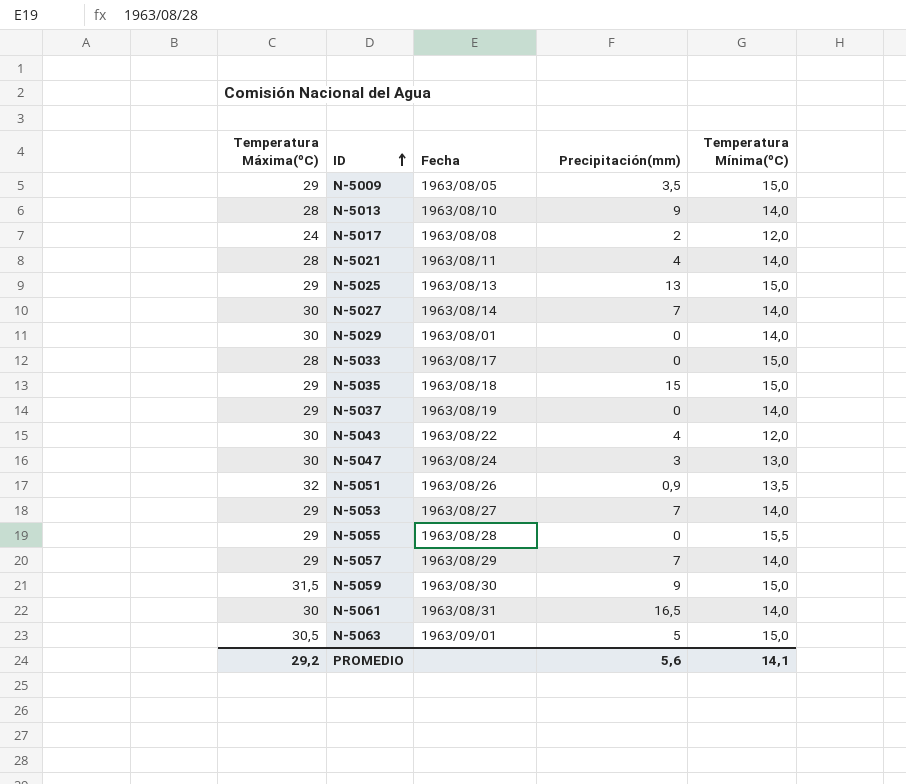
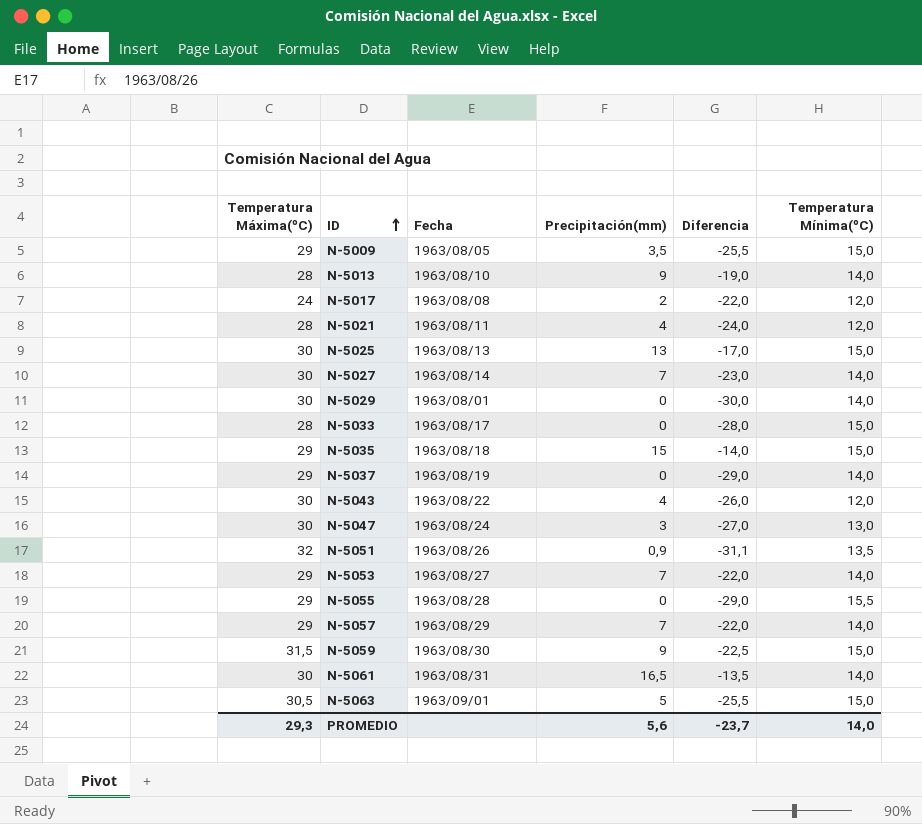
column Diferencia | formula: none -> [Precipitación(mm)] - [Temperatura Máxima(ºC)]
N-5021 | Temperatura Mínima(ºC): 14,0 -> 12,0
N-5025 | Temperatura Máxima(ºC): 29 -> 30
PROMEDIO | Temperatura Máxima(ºC): 29,2 -> 29,3
PROMEDIO | Temperatura Mínima(ºC): 14,1 -> 14,0

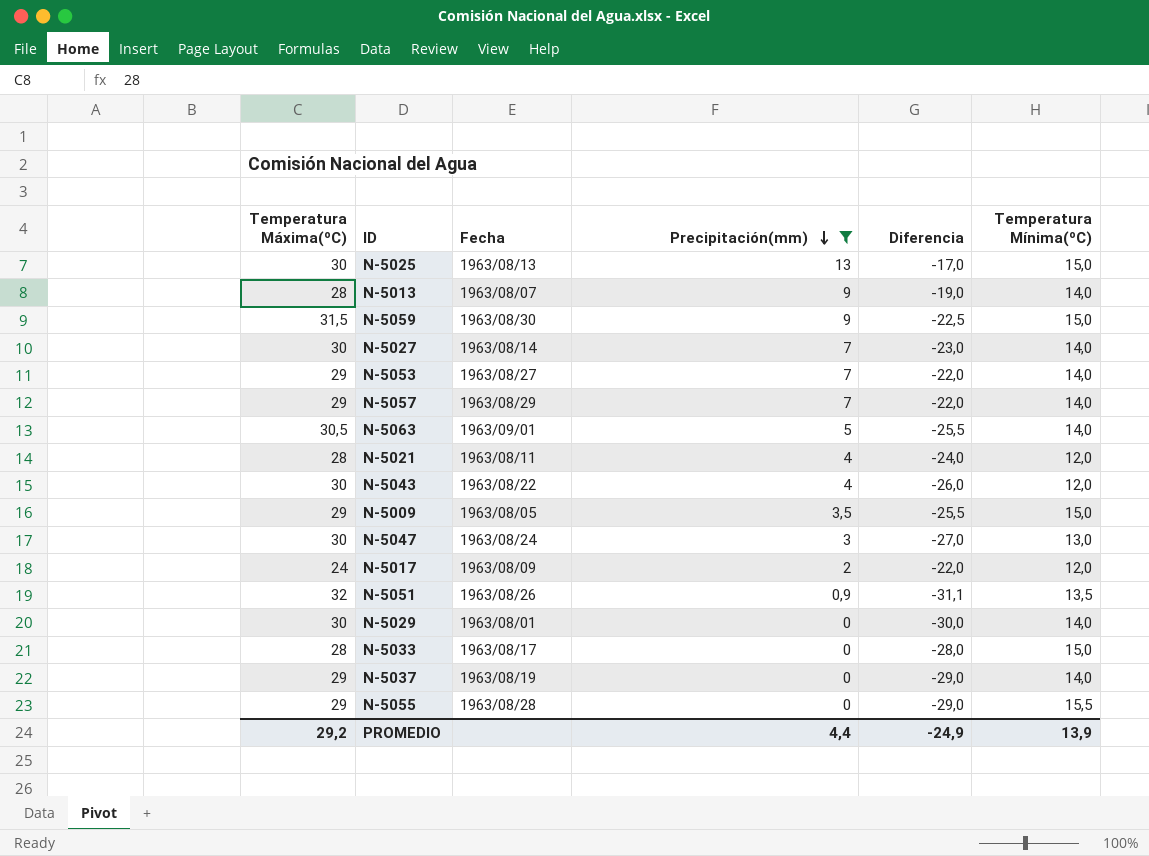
filter: none -> Precipitación(mm) <= 13
row order: ID ascending -> Precipitación(mm) descending
N-5013 | Fecha: 1963/08/10 -> 1963/08/07
N-5063 | Temperatura Mínima(ºC): 15,0 -> 14,0
N-5017 | Fecha: 1963/08/08 -> 1963/08/09
PROMEDIO | Temperatura Máxima(ºC): 29,3 -> 29,2
PROMEDIO | Precipitación(mm): 5,6 -> 4,4
PROMEDIO | Diferencia: -23,7 -> -24,9
PROMEDIO | Temperatura Mínima(ºC): 14,0 -> 13,9

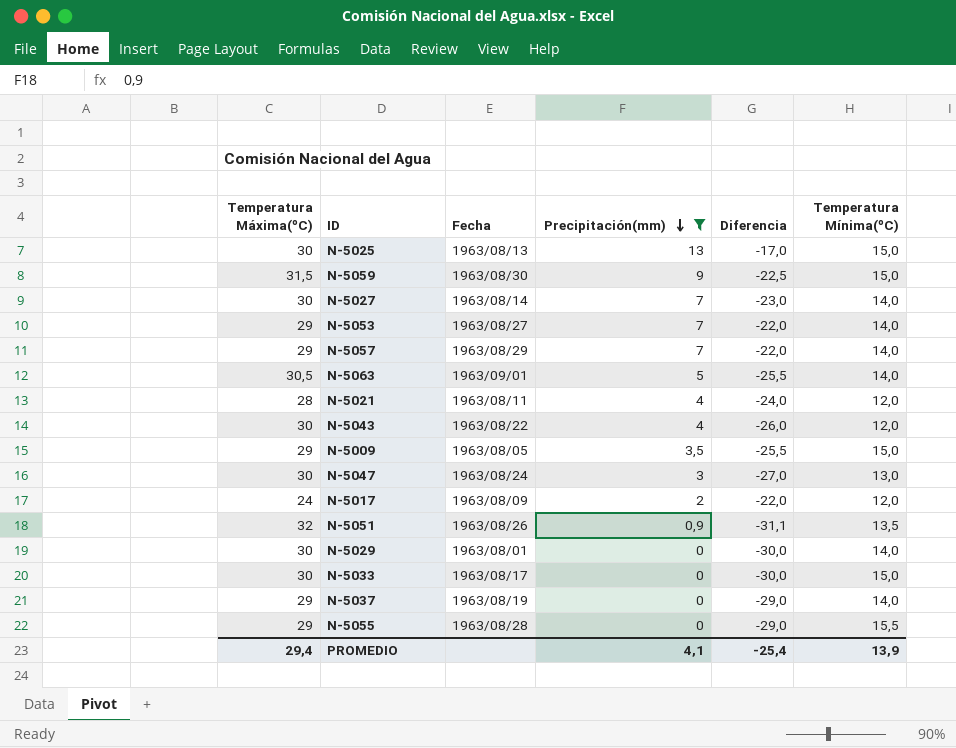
row N-5013: 28 | 1963/08/07 | 9 | -19,0 | 14,0 -> none
N-5033 | Temperatura Máxima(ºC): 28 -> 30
N-5033 | Diferencia: -28,0 -> -30,0
PROMEDIO | Temperatura Máxima(ºC): 29,2 -> 29,4
PROMEDIO | Precipitación(mm): 4,4 -> 4,1
PROMEDIO | Diferencia: -24,9 -> -25,4

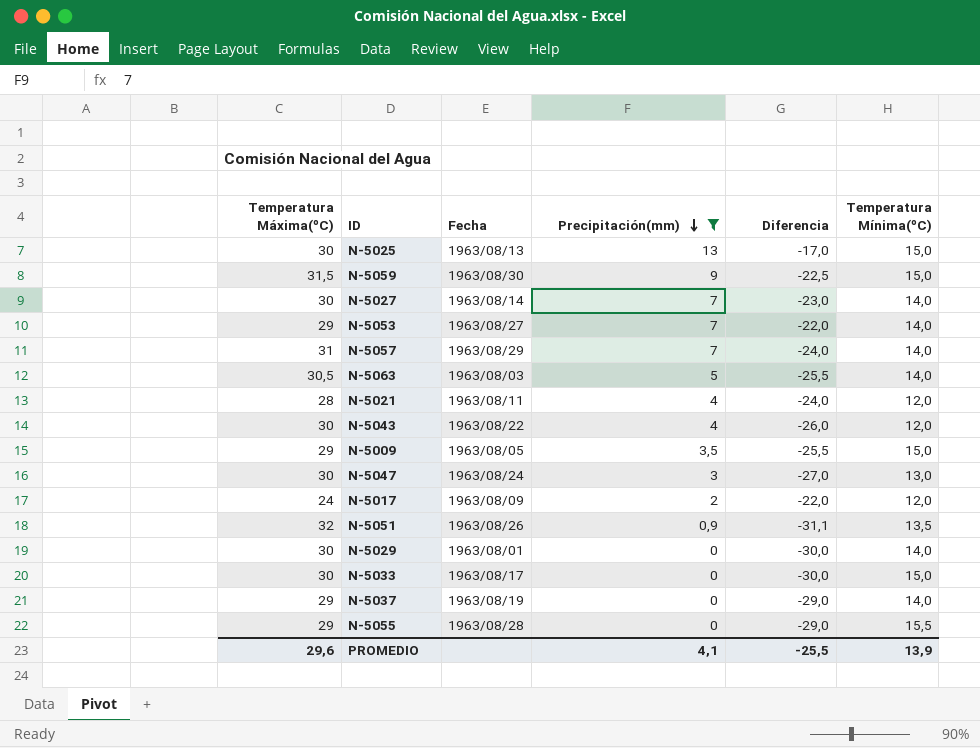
N-5057 | Temperatura Máxima(ºC): 29 -> 31
N-5057 | Diferencia: -22,0 -> -24,0
N-5063 | Fecha: 1963/09/01 -> 1963/08/03
PROMEDIO | Temperatura Máxima(ºC): 29,4 -> 29,6
PROMEDIO | Diferencia: -25,4 -> -25,5

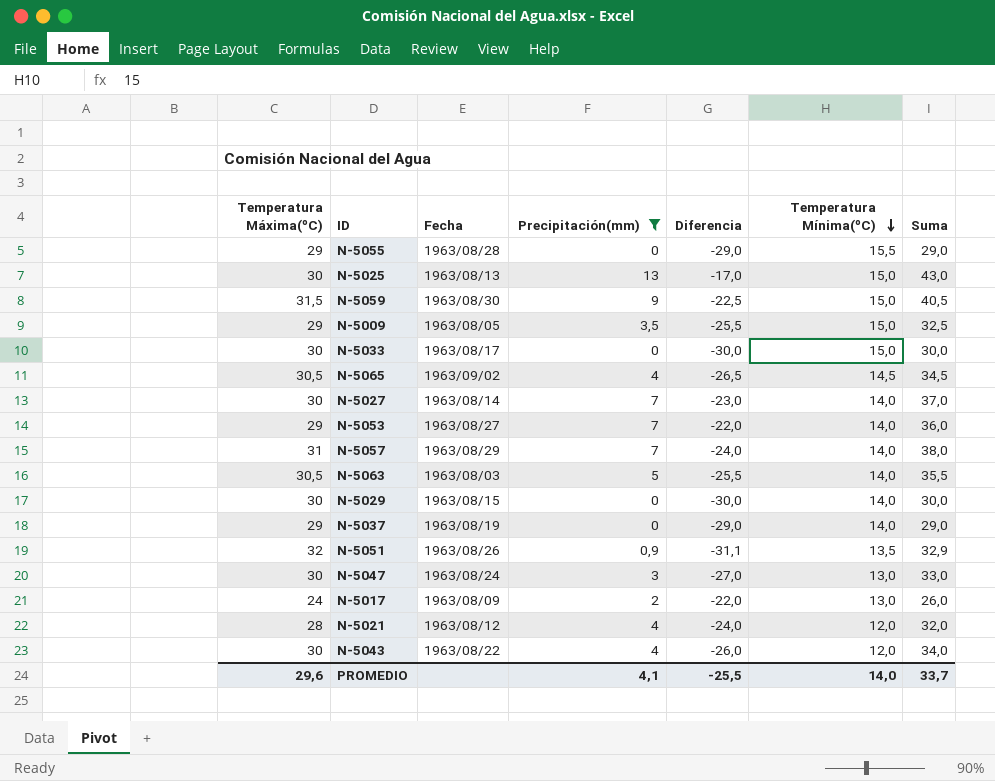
row order: Precipitación(mm) descending -> Temperatura Mínima(ºC) descending
column Suma | formula: none -> [Temperatura Máxima(ºC)] + [Precipitación(mm)]
row N-5065: none -> 30,5 | 1963/09/02 | 4 | -26,5 | 14,5 | 34,5
N-5029 | Fecha: 1963/08/01 -> 1963/08/15
N-5017 | Temperatura Mínima(ºC): 12,0 -> 13,0
N-5021 | Fecha: 1963/08/11 -> 1963/08/12
PROMEDIO | Temperatura Mínima(ºC): 13,9 -> 14,0

